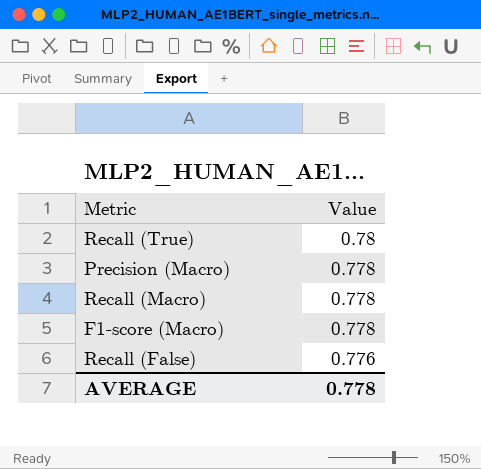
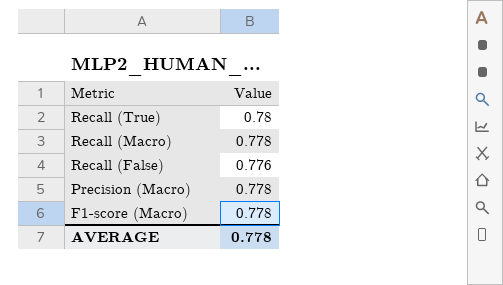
row order: Value descending -> Metric descending

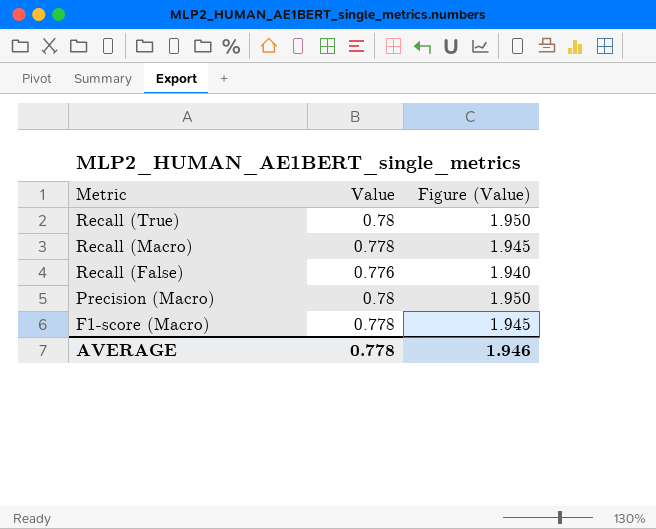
column Figure (Value) | formula: none -> [Value] * 2.5
Precision (Macro) | Value: 0.778 -> 0.78

